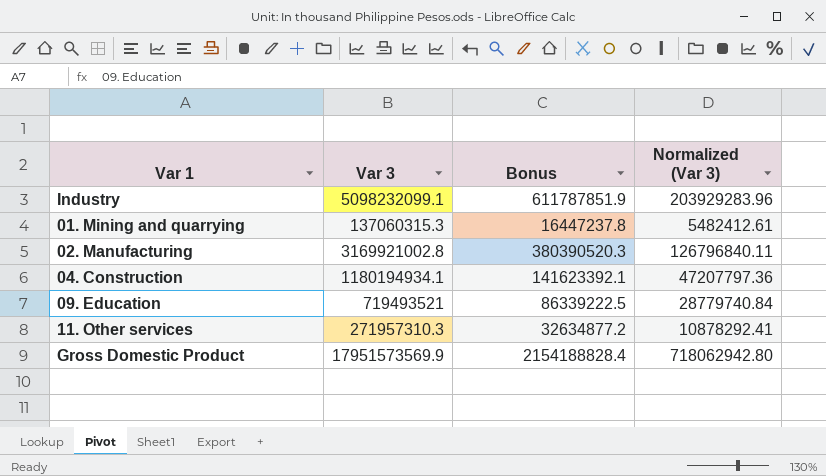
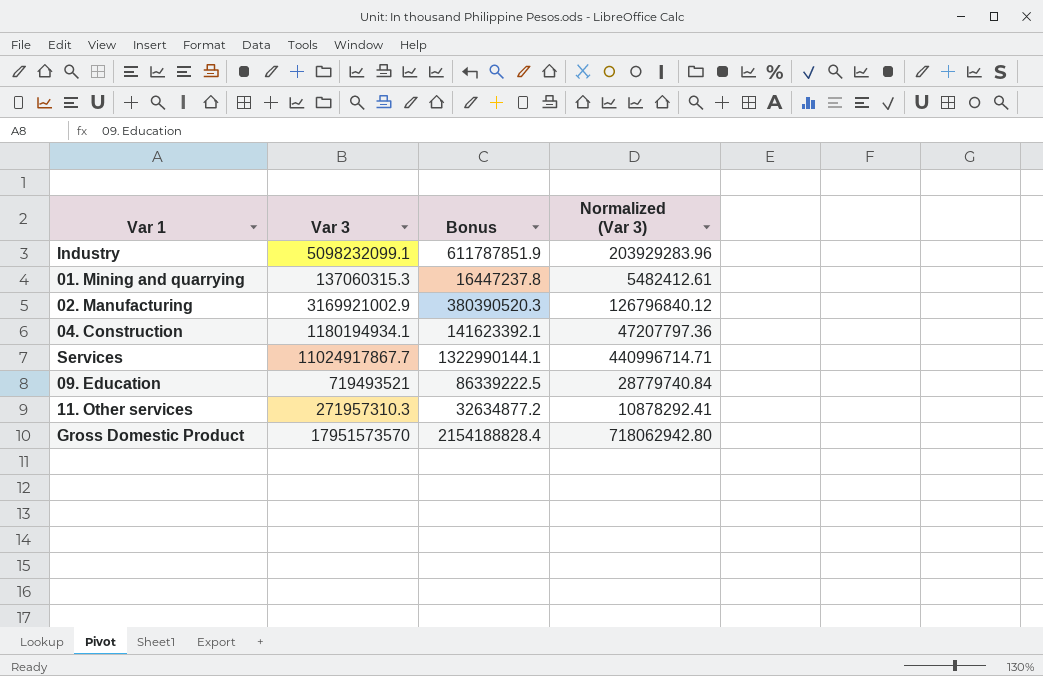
02. Manufacturing | Var 3: 3169921002.8 -> 3169921002.9
02. Manufacturing | Normalized (Var 3): 126796840.11 -> 126796840.12
row Services: none -> 11024917867.7 | 1322990144.1 | 440996714.71
Gross Domestic Product | Var 3: 17951573569.9 -> 17951573570

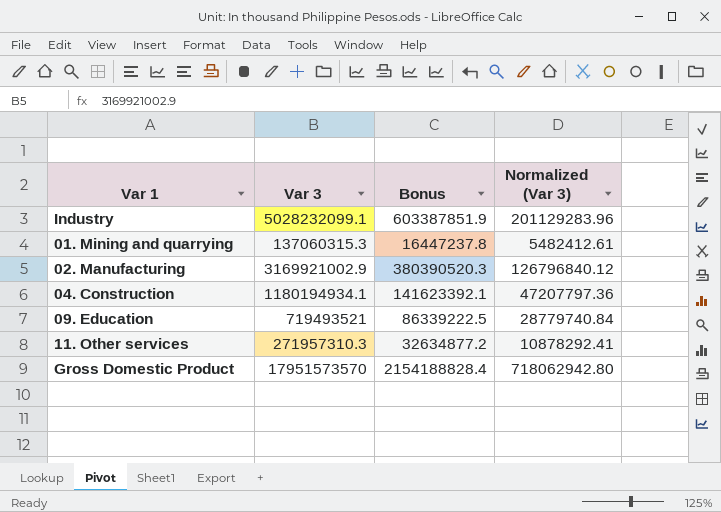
row Services: 11024917867.7 | 1322990144.1 | 440996714.71 -> none
Industry | Var 3: 5098232099.1 -> 5028232099.1
Industry | Bonus: 611787851.9 -> 603387851.9
Industry | Normalized (Var 3): 203929283.96 -> 201129283.96

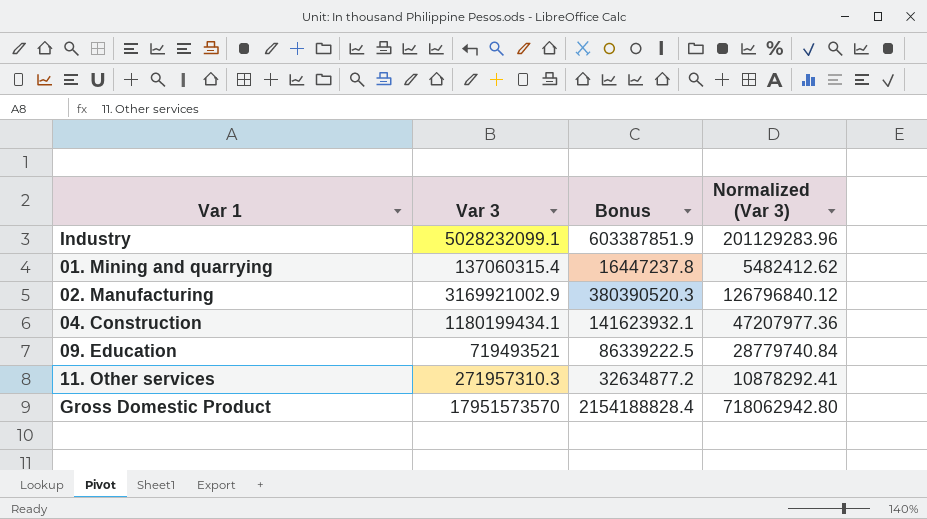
01. Mining and quarrying | Var 3: 137060315.3 -> 137060315.4
01. Mining and quarrying | Normalized (Var 3): 5482412.61 -> 5482412.62
04. Construction | Var 3: 1180194934.1 -> 1180199434.1
04. Construction | Bonus: 141623392.1 -> 141623932.1
04. Construction | Normalized (Var 3): 47207797.36 -> 47207977.36

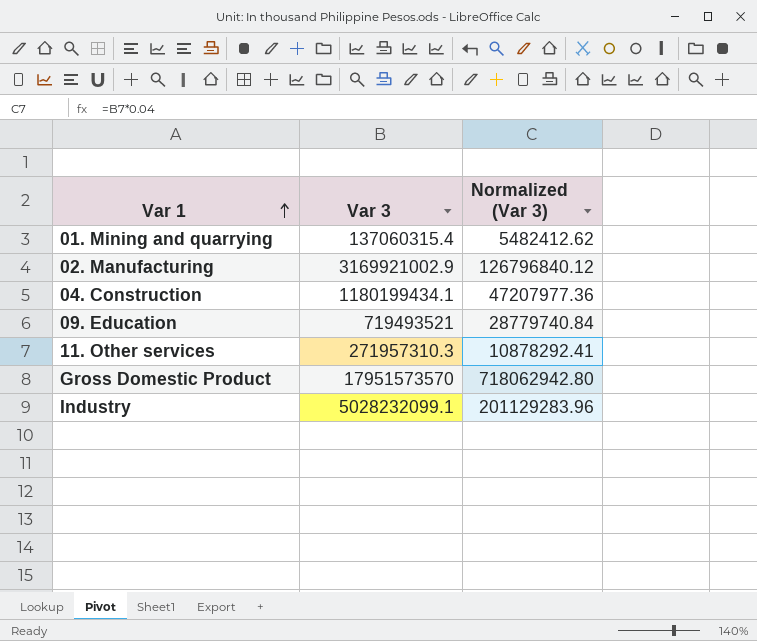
row order: none -> Var 1 ascending
column Bonus | formula: [Var 3] * 0.12 -> none

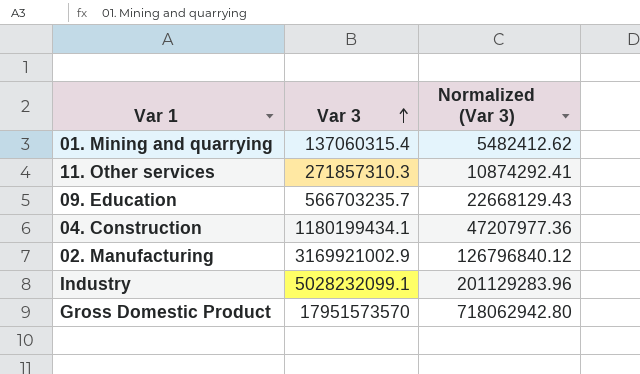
row order: Var 1 ascending -> Var 3 ascending
11. Other services | Var 3: 271957310.3 -> 271857310.3
11. Other services | Normalized (Var 3): 10878292.41 -> 10874292.41
09. Education | Var 3: 719493521 -> 566703235.7
09. Education | Normalized (Var 3): 28779740.84 -> 22668129.43

